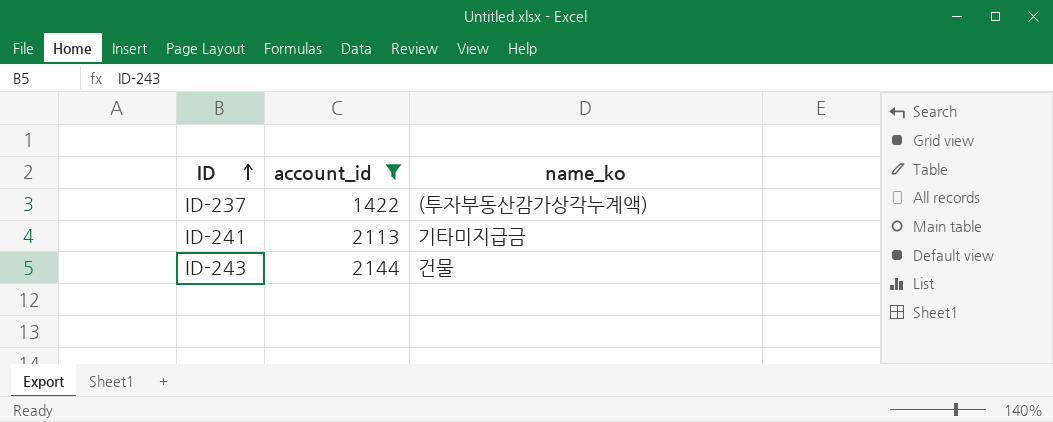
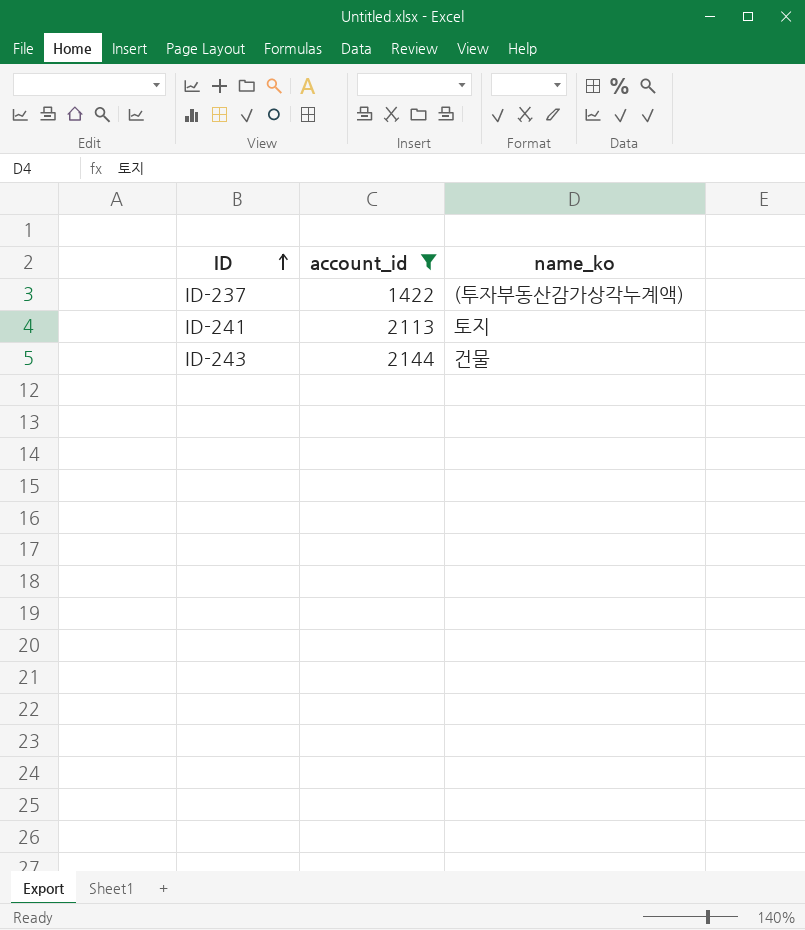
ID-241 | name_ko: 기타미지급금 -> 토지

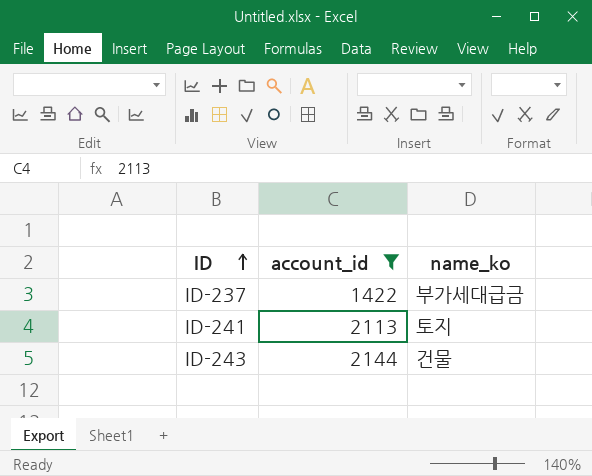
ID-237 | name_ko: (투자부동산감가상각누계액) -> 부가세대급금

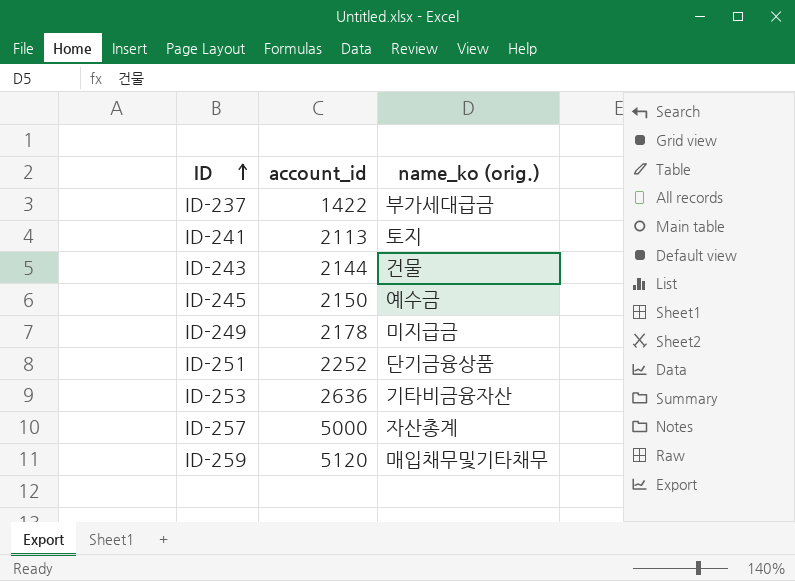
filter: account_id <= 2144 -> none
column name: name_ko -> name_ko (orig.)

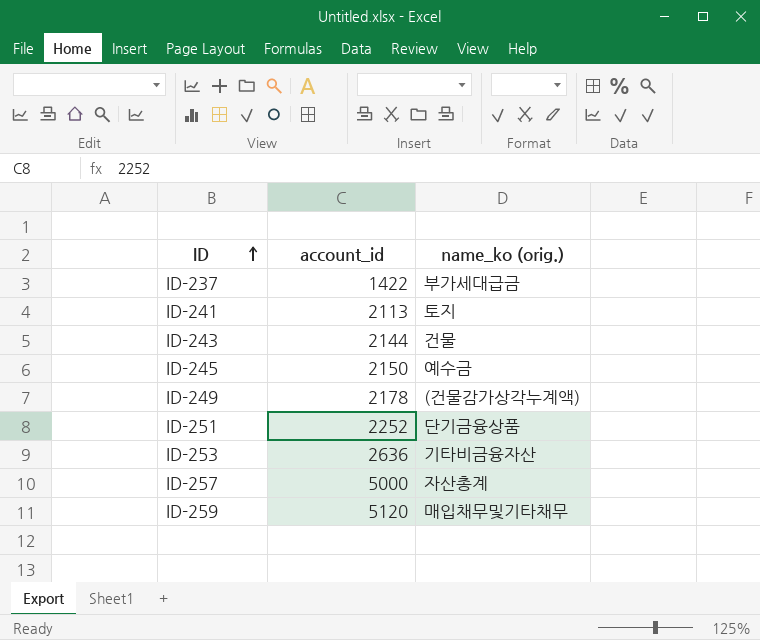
ID-249 | name_ko (orig.): 미지급금 -> (건물감가상각누계액)

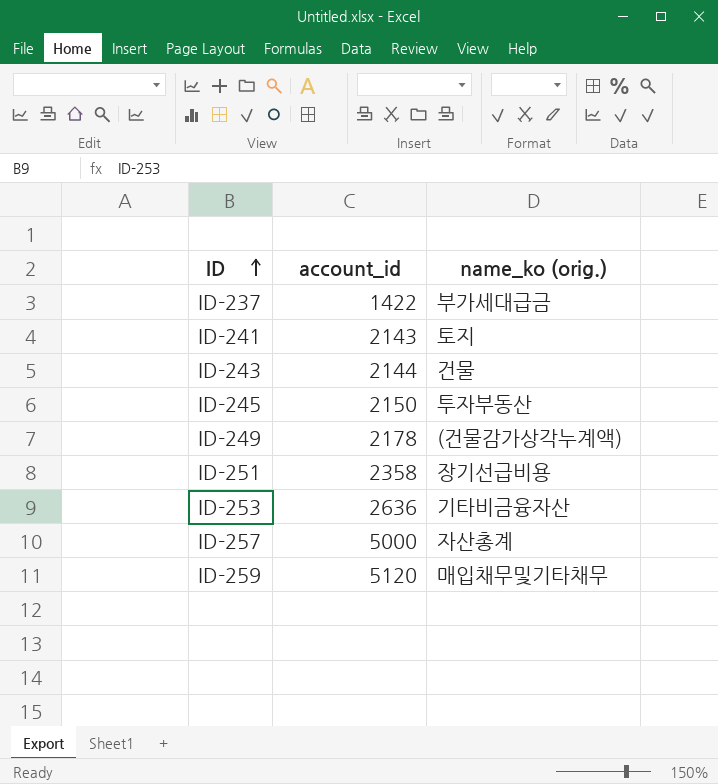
ID-241 | account_id: 2113 -> 2143
ID-245 | name_ko (orig.): 예수금 -> 투자부동산
ID-251 | account_id: 2252 -> 2358
ID-251 | name_ko (orig.): 단기금융상품 -> 장기선급비용

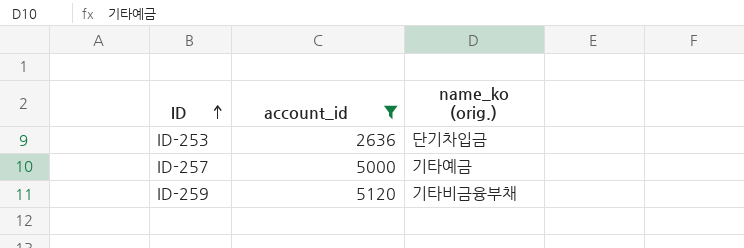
filter: none -> account_id >= 2636
ID-253 | name_ko (orig.): 기타비금융자산 -> 단기차입금
ID-257 | name_ko (orig.): 자산총계 -> 기타예금
ID-259 | name_ko (orig.): 매입채무및기타채무 -> 기타비금융부채

